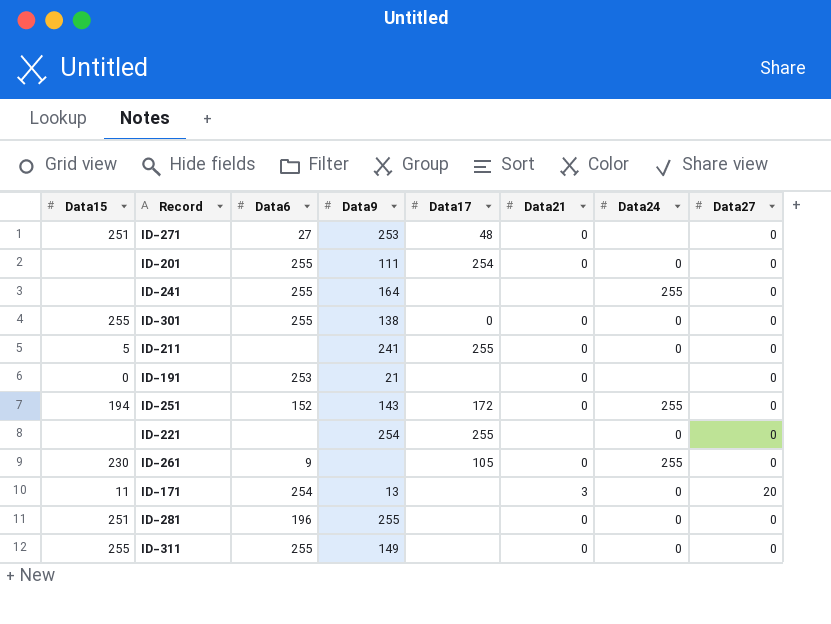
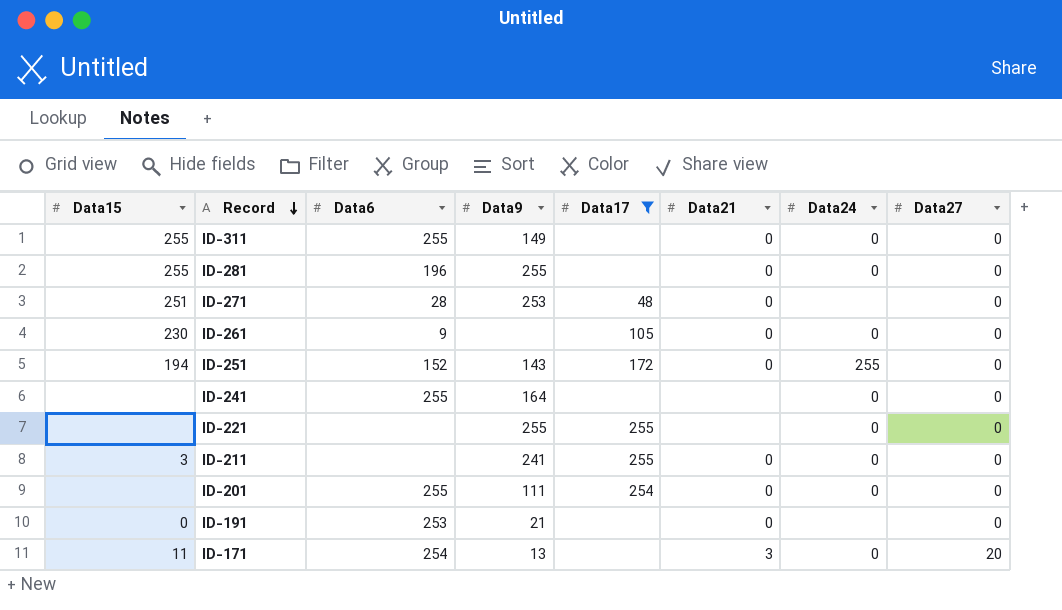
filter: none -> Data17 != 0
row order: none -> Record descending
ID-281 | Data15: 251 -> 255
ID-271 | Data6: 27 -> 28
ID-261 | Data24: 255 -> 0
ID-241 | Data24: 255 -> 0
ID-221 | Data9: 254 -> 255
ID-211 | Data15: 5 -> 3

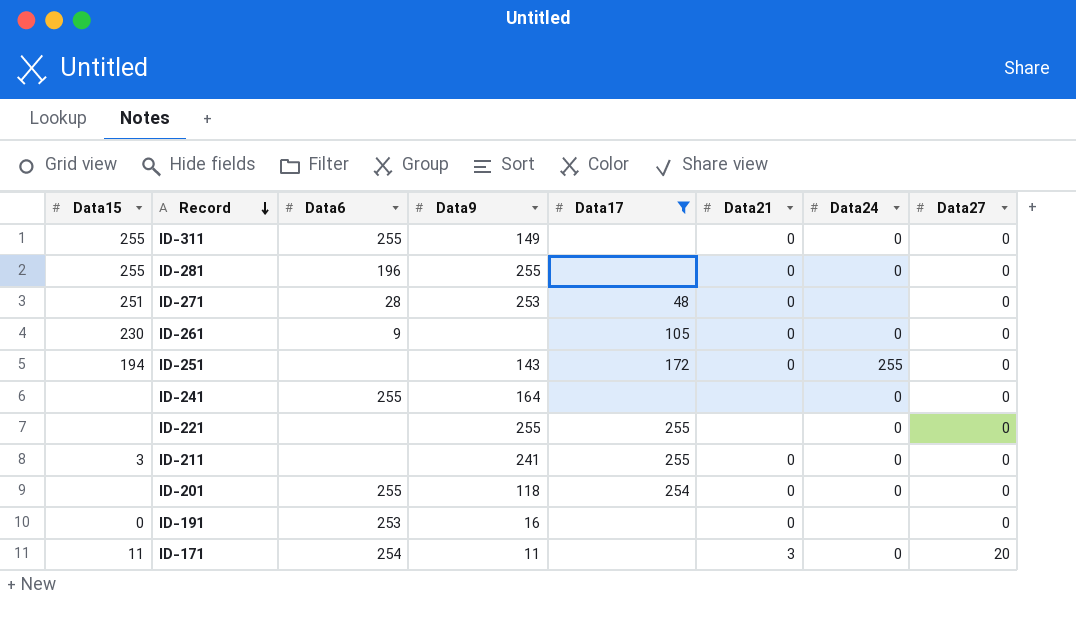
ID-251 | Data6: 152 -> none
ID-201 | Data9: 111 -> 118
ID-191 | Data9: 21 -> 16
ID-171 | Data9: 13 -> 11

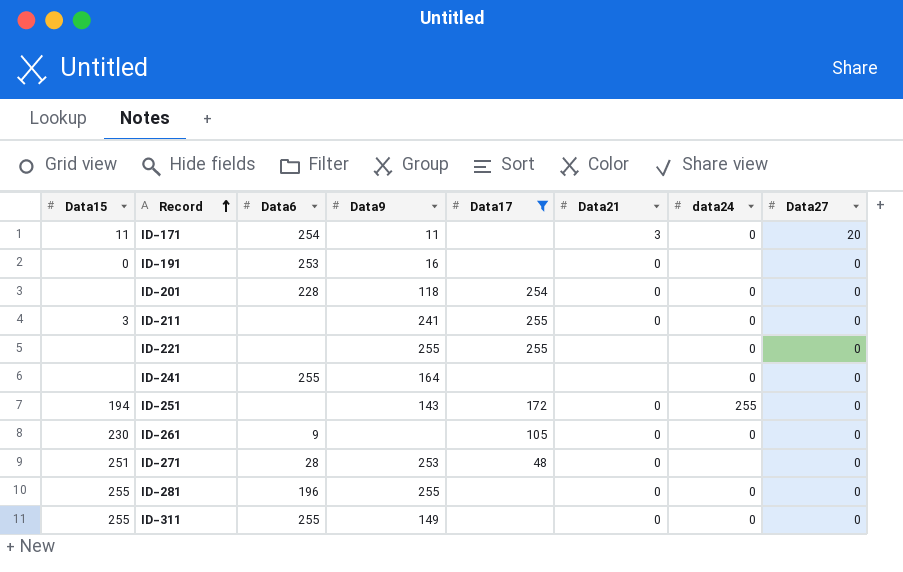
row order: Record descending -> Record ascending
column name: Data24 -> data24
ID-201 | Data6: 255 -> 228

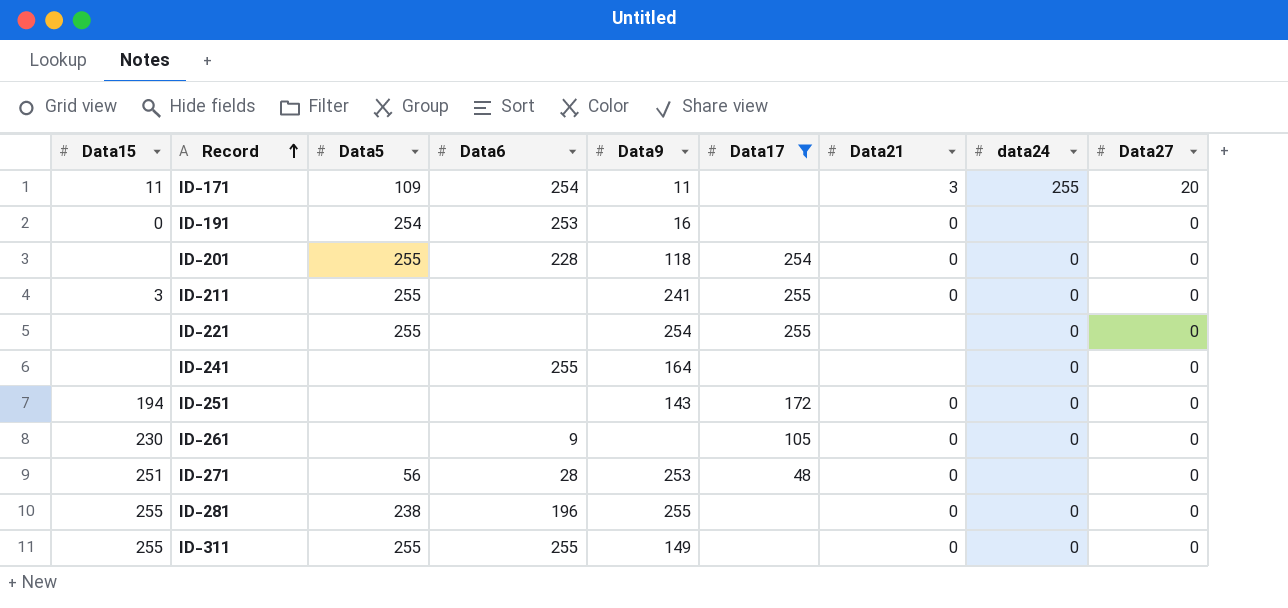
column Data5 | position: none -> 3
ID-171 | data24: 0 -> 255
ID-221 | Data9: 255 -> 254
ID-251 | data24: 255 -> 0

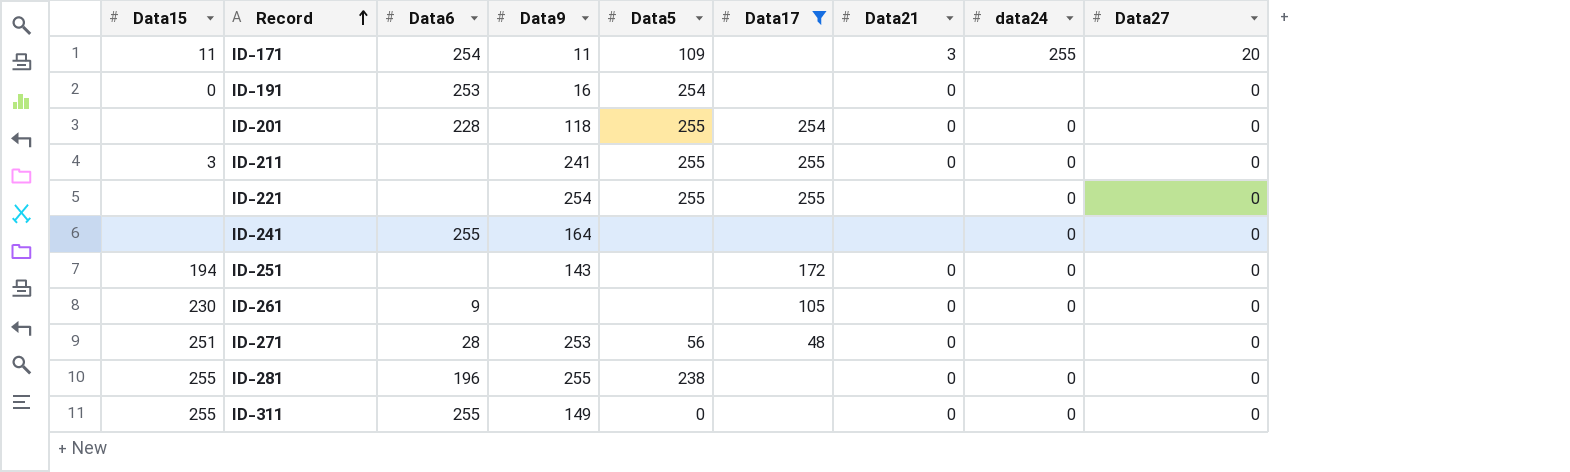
column Data5 | position: 3 -> 5
ID-311 | Data5: 255 -> 0

